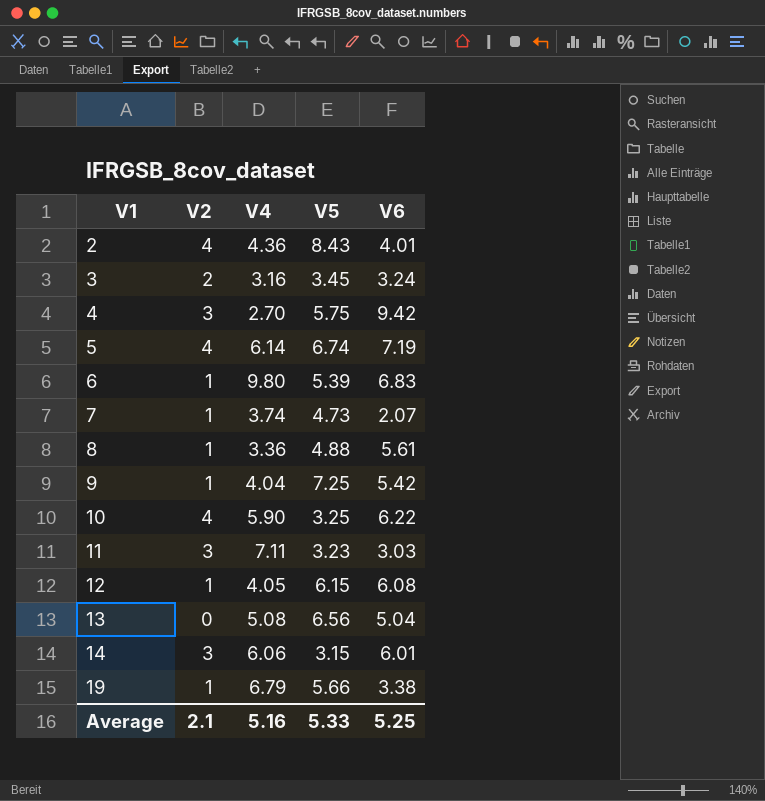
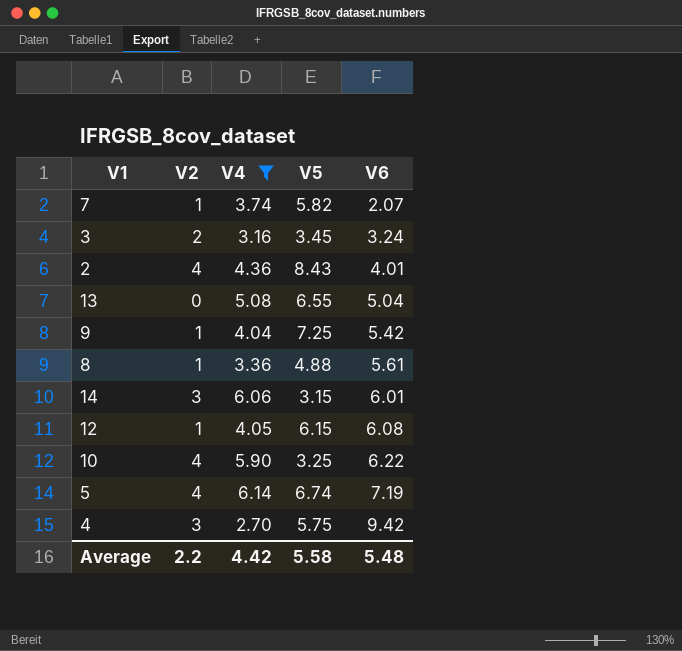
filter: none -> V4 <= 6.14
row order: V1 ascending -> V6 ascending
7 | V5: 4.73 -> 5.82
13 | V5: 6.56 -> 6.55
Average | V2: 2.1 -> 2.2
Average | V4: 5.16 -> 4.42
Average | V5: 5.33 -> 5.58
Average | V6: 5.25 -> 5.48

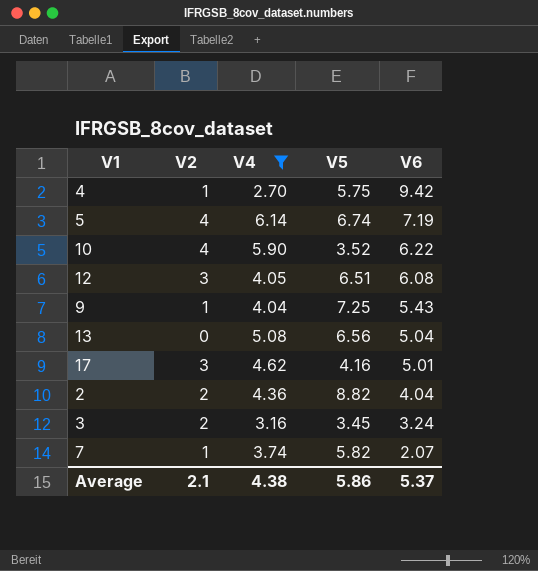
row order: V6 ascending -> V6 descending
row 8: 1 | 3.36 | 4.88 | 5.61 -> none
row 14: 3 | 6.06 | 3.15 | 6.01 -> none
4 | V2: 3 -> 1
10 | V5: 3.25 -> 3.52
12 | V2: 1 -> 3
12 | V5: 6.15 -> 6.51
9 | V6: 5.42 -> 5.43
13 | V5: 6.55 -> 6.56
row 17: none -> 3 | 4.62 | 4.16 | 5.01
2 | V2: 4 -> 2
2 | V5: 8.43 -> 8.82
2 | V6: 4.01 -> 4.04
Average | V2: 2.2 -> 2.1
Average | V4: 4.42 -> 4.38
Average | V5: 5.58 -> 5.86
Average | V6: 5.48 -> 5.37

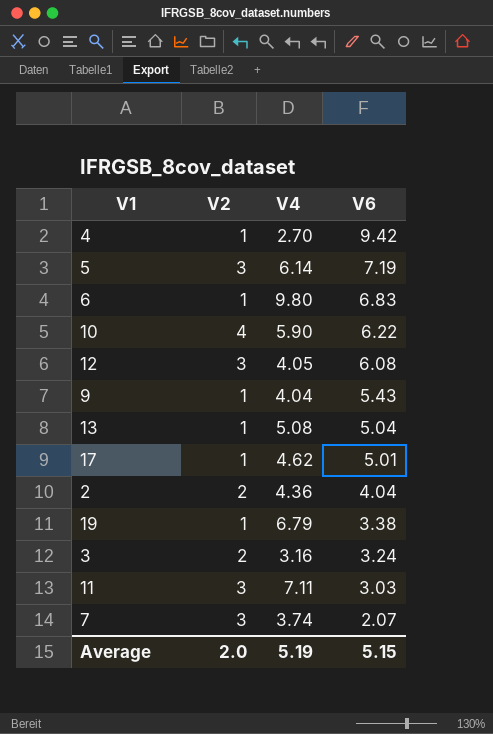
filter: V4 <= 6.14 -> none
column V5 | position: 4 -> none
5 | V2: 4 -> 3
13 | V2: 0 -> 1
17 | V2: 3 -> 1
7 | V2: 1 -> 3
Average | V2: 2.1 -> 2.0
Average | V4: 4.38 -> 5.19
Average | V6: 5.37 -> 5.15

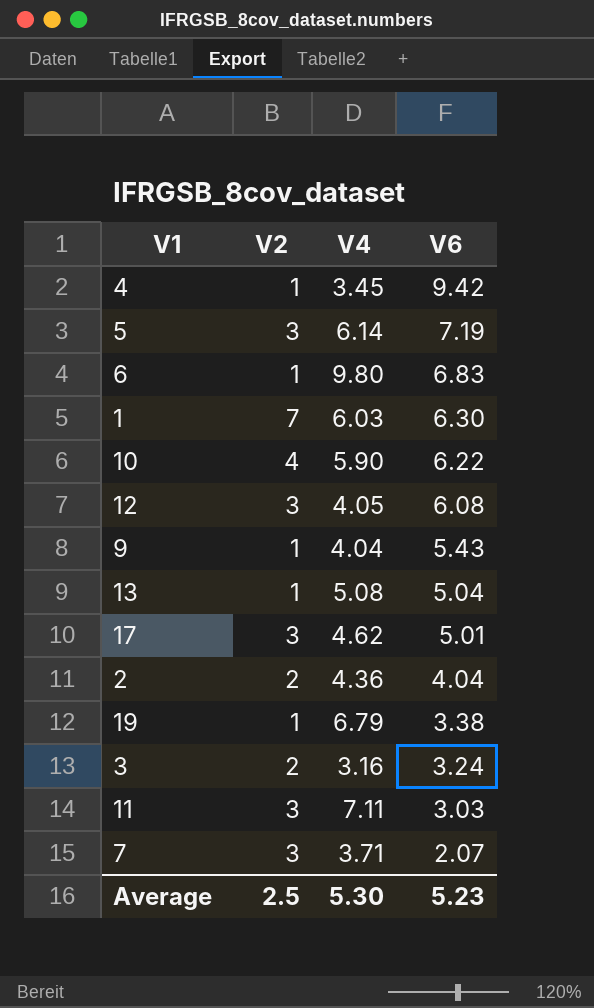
4 | V4: 2.70 -> 3.45
row 1: none -> 7 | 6.03 | 6.30
17 | V2: 1 -> 3
7 | V4: 3.74 -> 3.71
Average | V2: 2.0 -> 2.5
Average | V4: 5.19 -> 5.30
Average | V6: 5.15 -> 5.23

